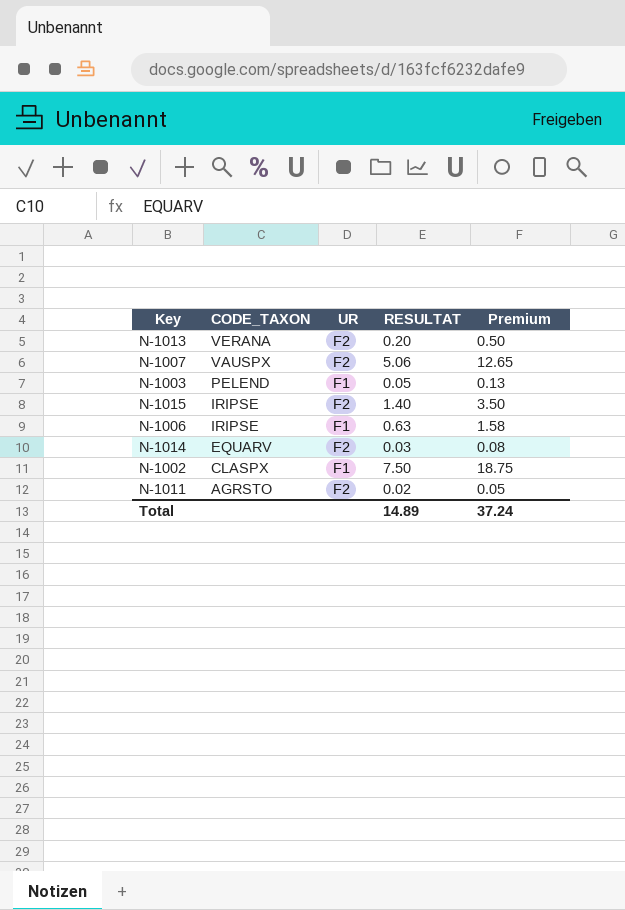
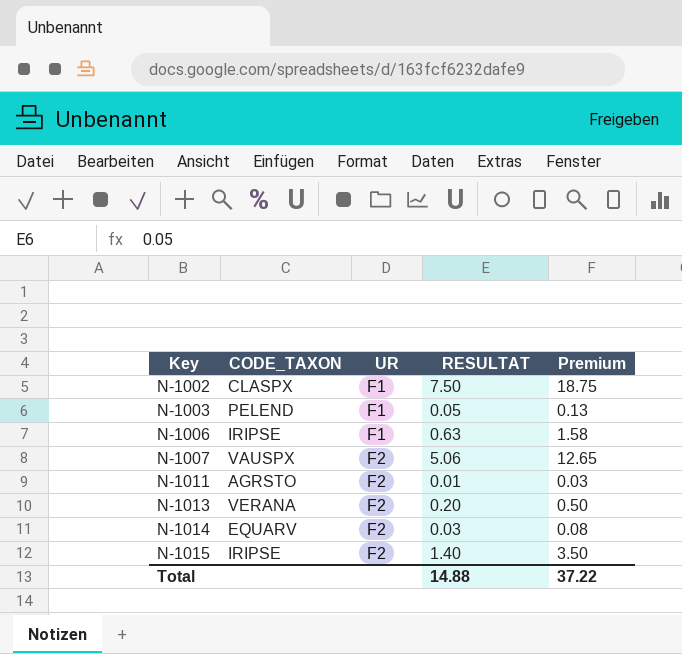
row order: CODE_TAXON descending -> Key ascending
N-1011 | RESULTAT: 0.02 -> 0.01
N-1011 | Premium: 0.05 -> 0.03
Total | RESULTAT: 14.89 -> 14.88
Total | Premium: 37.24 -> 37.22

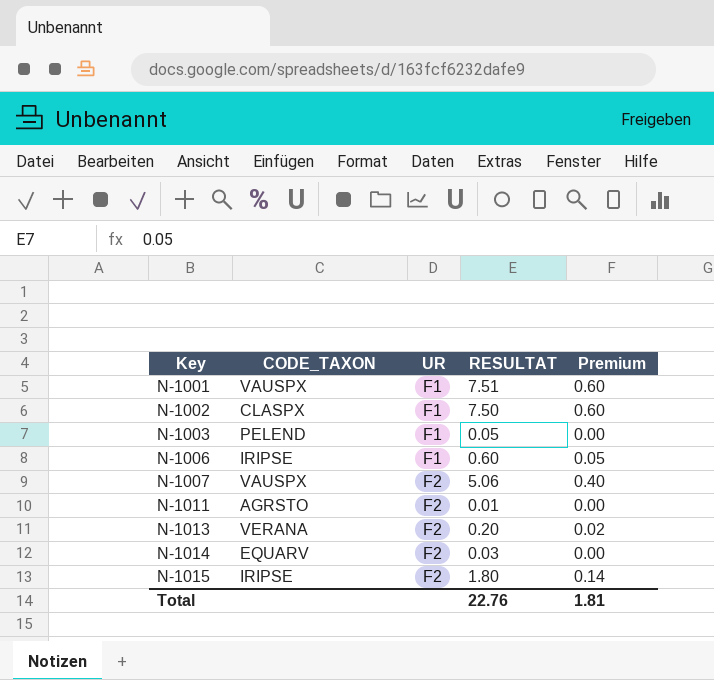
column Premium | formula: [RESULTAT] * 2.5 -> [RESULTAT] * 0.08
row N-1001: none -> VAUSPX | F1 | 7.51 | 0.60
N-1006 | RESULTAT: 0.63 -> 0.60
N-1015 | RESULTAT: 1.40 -> 1.80
Total | RESULTAT: 14.88 -> 22.76
Total | Premium: 37.22 -> 1.81

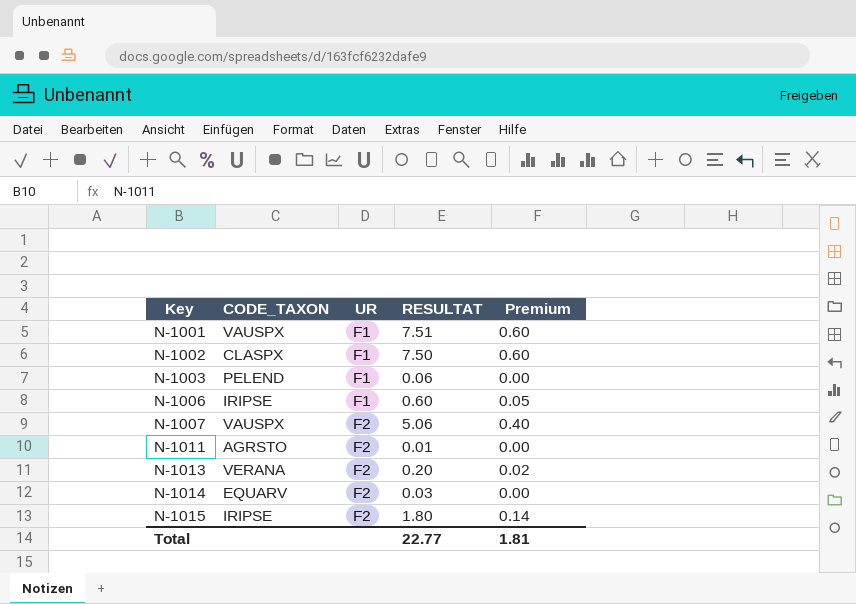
N-1003 | RESULTAT: 0.05 -> 0.06
Total | RESULTAT: 22.76 -> 22.77

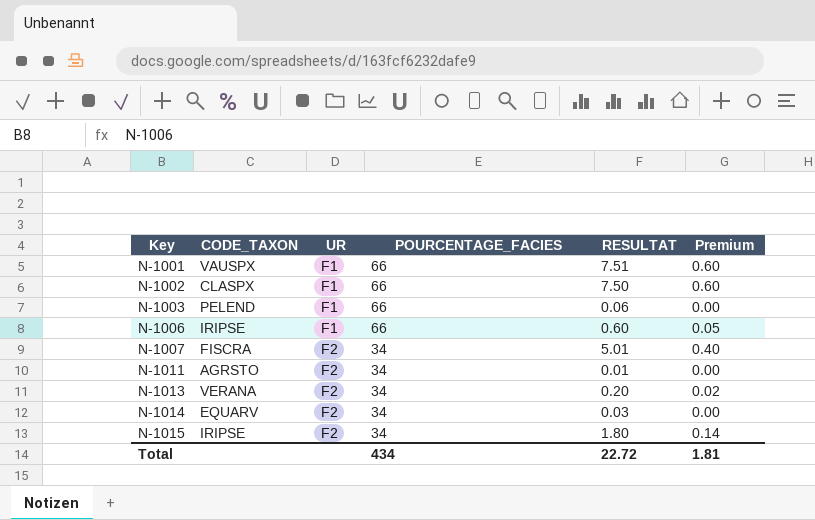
column POURCENTAGE_FACIES | position: none -> 4
N-1007 | CODE_TAXON: VAUSPX -> FISCRA
N-1007 | RESULTAT: 5.06 -> 5.01
Total | RESULTAT: 22.77 -> 22.72

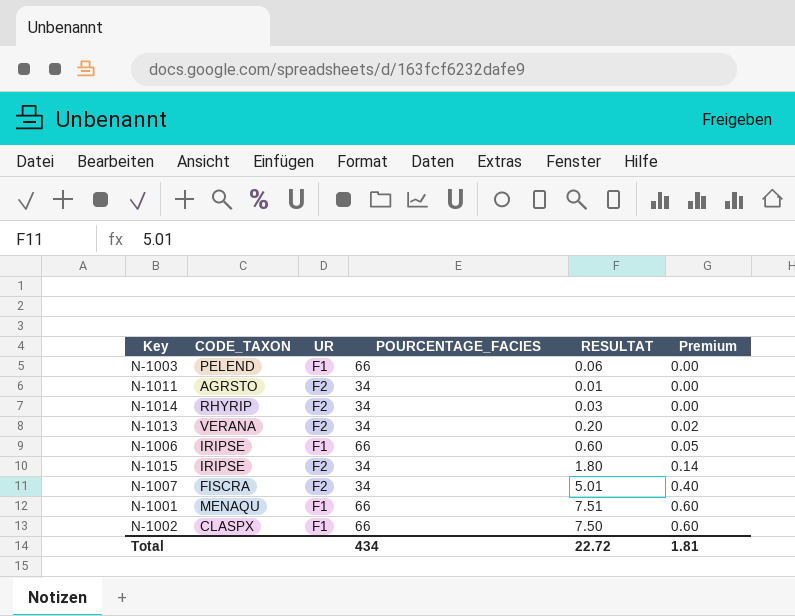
row order: Key ascending -> Premium ascending
N-1014 | CODE_TAXON: EQUARV -> RHYRIP
N-1001 | CODE_TAXON: VAUSPX -> MENAQU

